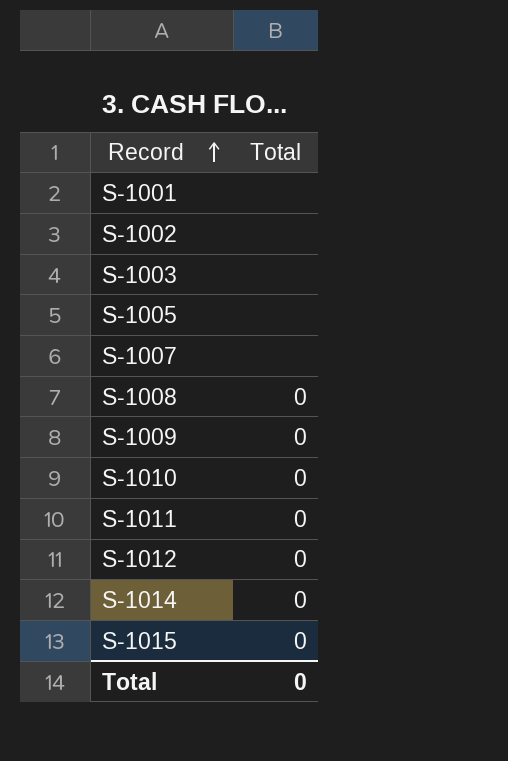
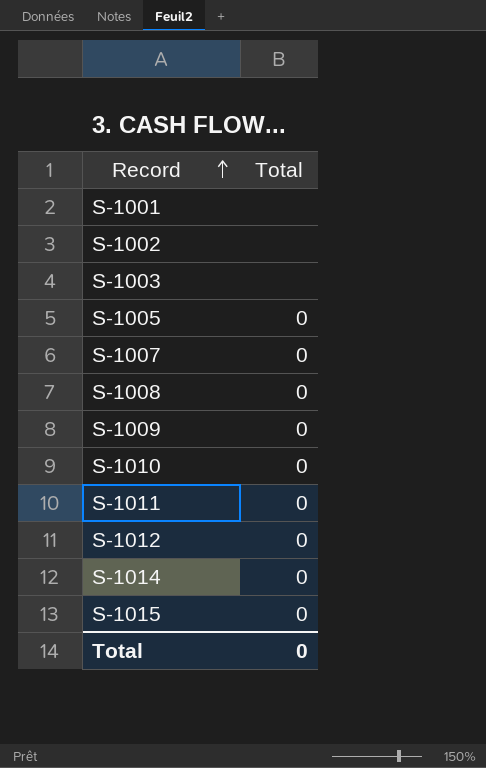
S-1005 | Total: none -> 0
S-1007 | Total: none -> 0

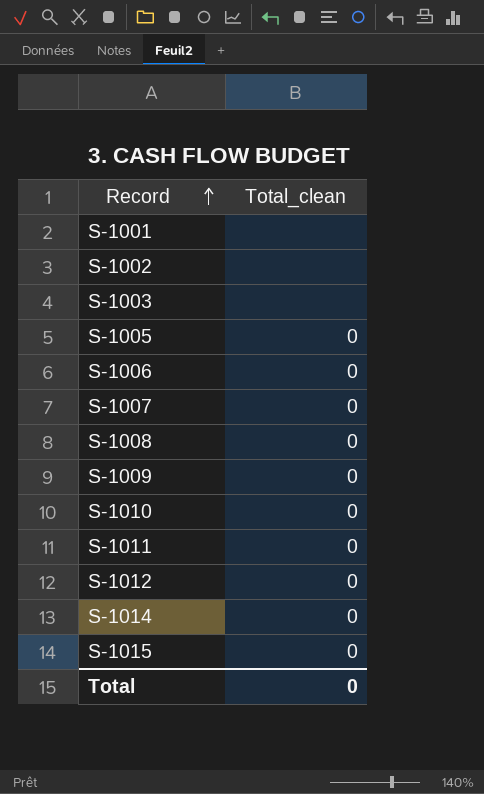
column name: Total -> Total_clean
row S-1006: none -> 0

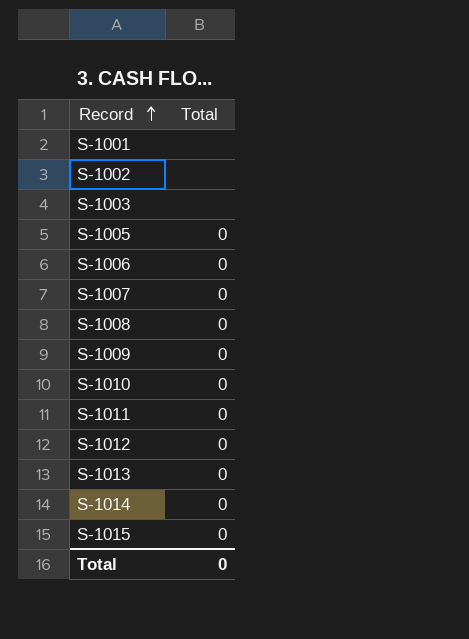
column name: Total_clean -> Total
row S-1013: none -> 0

